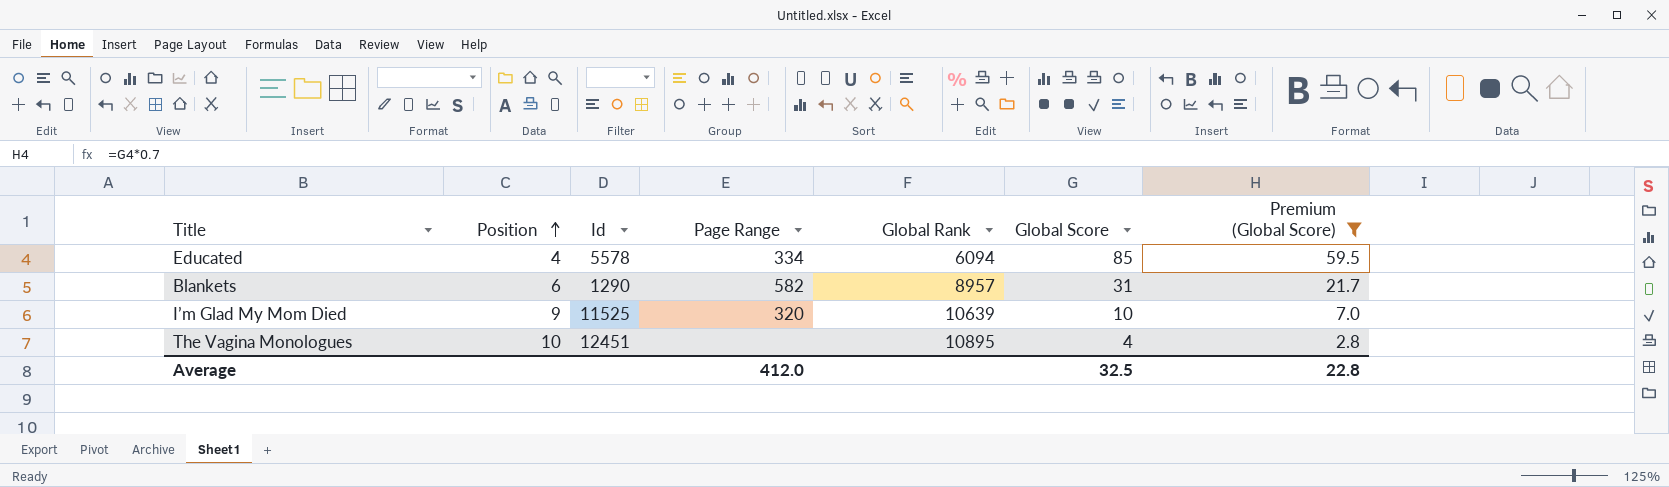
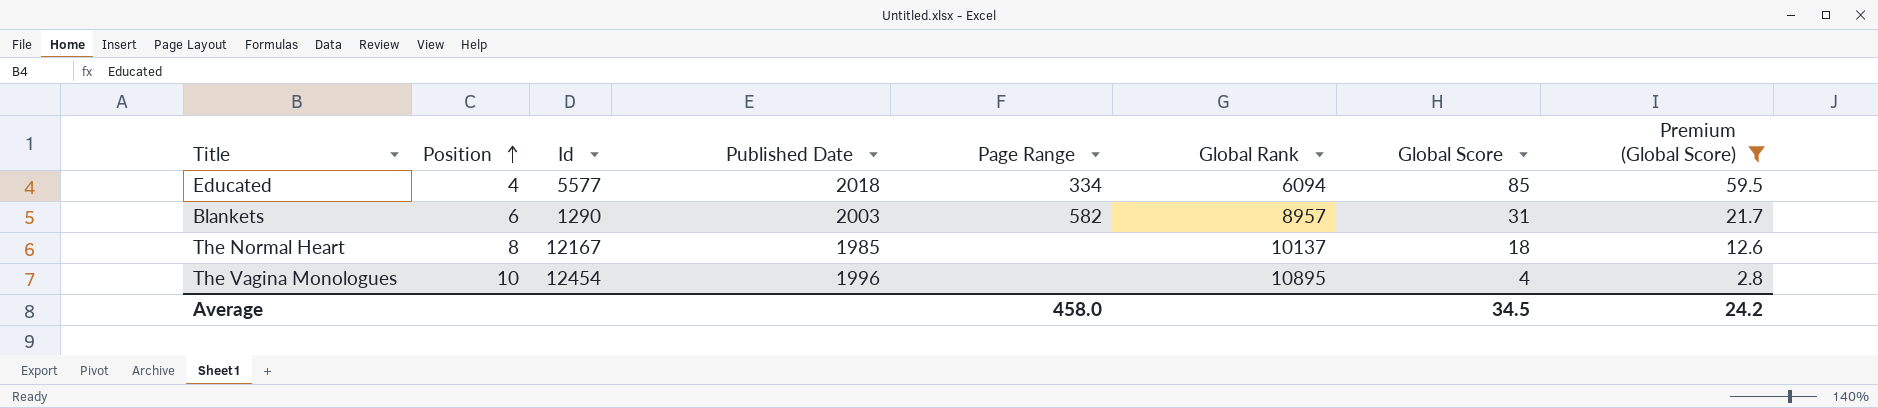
column Published Date | position: none -> 4
row I’m Glad My Mom Died: 9 | 11525 | 320 | 10639 | 10 | 7.0 -> none
Educated | Id: 5578 -> 5577
row The Normal Heart: none -> 8 | 12167 | 1985 | none | 10137 | 18 | 12.6
The Vagina Monologues | Id: 12451 -> 12454
Average | Page Range: 412.0 -> 458.0
Average | Global Score: 32.5 -> 34.5
Average | Premium (Global Score): 22.8 -> 24.2

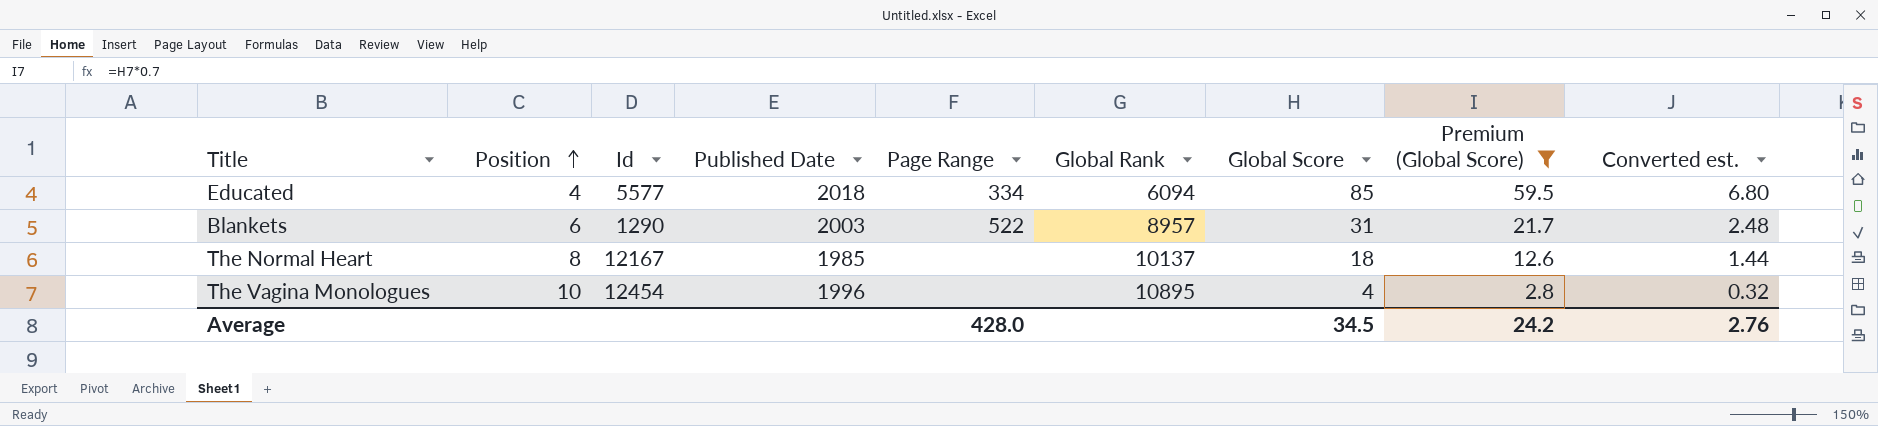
column Converted est. | formula: none -> [Global Score] * 0.08
Blankets | Page Range: 582 -> 522
Average | Page Range: 458.0 -> 428.0

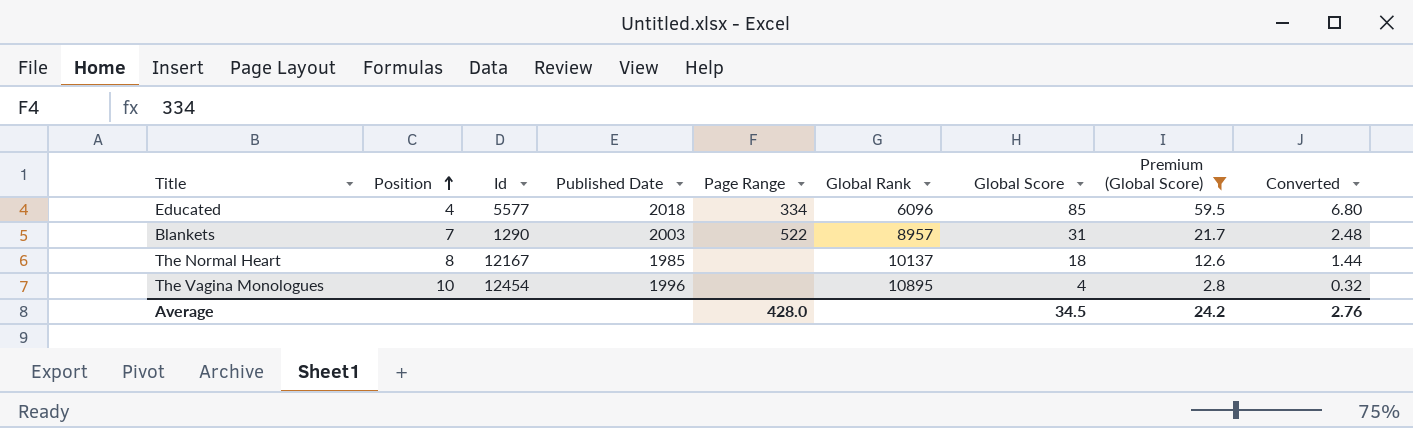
column name: Converted est. -> Converted
Educated | Global Rank: 6094 -> 6096
Blankets | Position: 6 -> 7

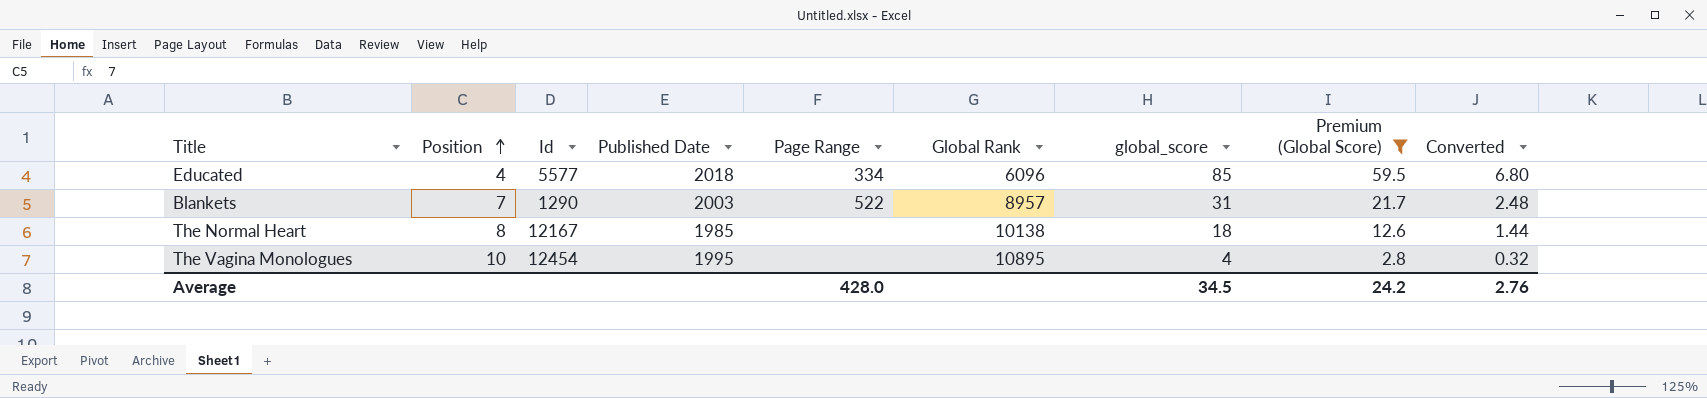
column name: Global Score -> global_score
The Normal Heart | Global Rank: 10137 -> 10138
The Vagina Monologues | Published Date: 1996 -> 1995

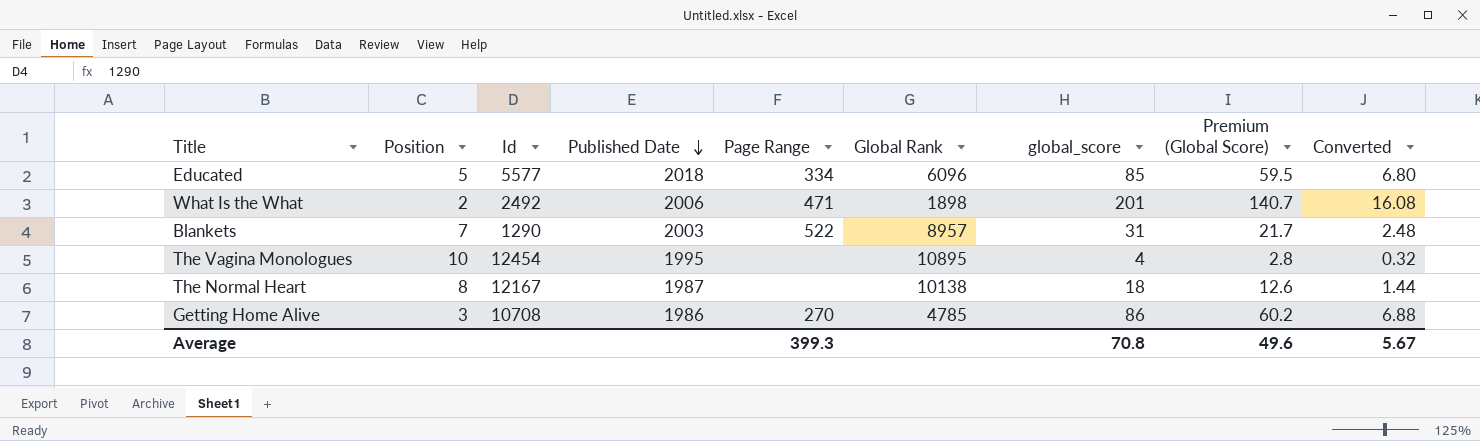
filter: Premium (Global Score) <= 59.5 -> none
row order: Position ascending -> Published Date descending
Educated | Position: 4 -> 5
The Normal Heart | Published Date: 1985 -> 1987
Average | Page Range: 428.0 -> 399.3
Average | global_score: 34.5 -> 70.8
Average | Premium (Global Score): 24.2 -> 49.6
Average | Converted: 2.76 -> 5.67

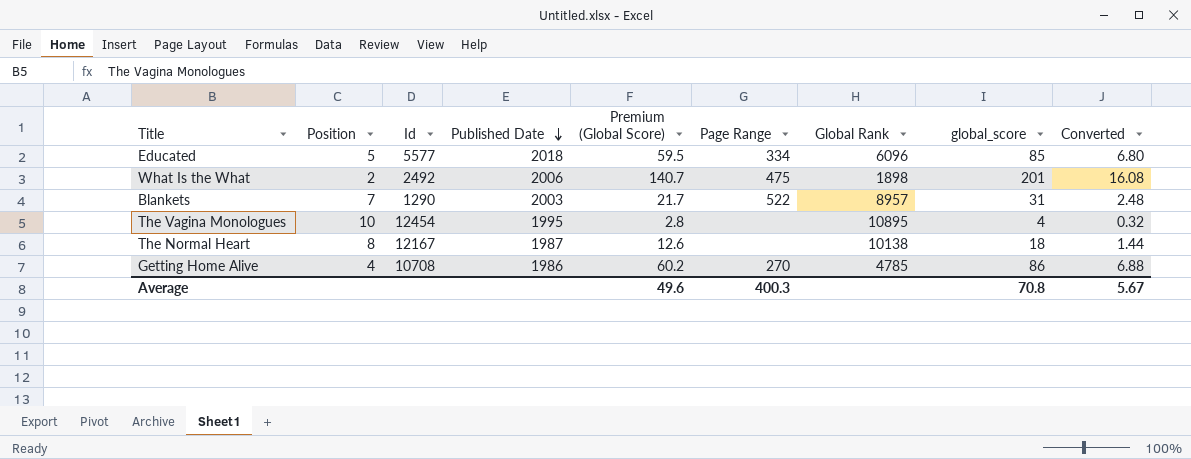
column Premium (Global Score) | position: 8 -> 5
What Is the What | Page Range: 471 -> 475
Getting Home Alive | Position: 3 -> 4
Average | Page Range: 399.3 -> 400.3

